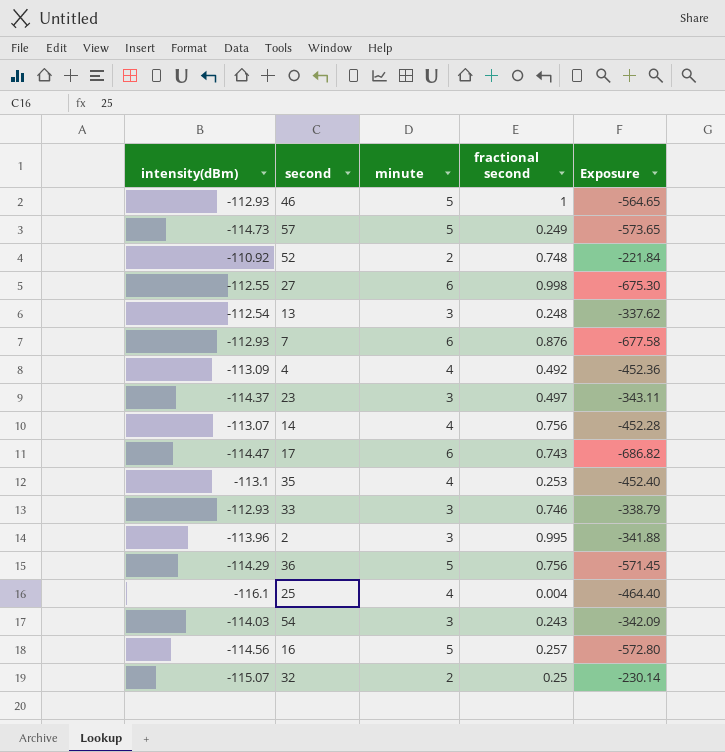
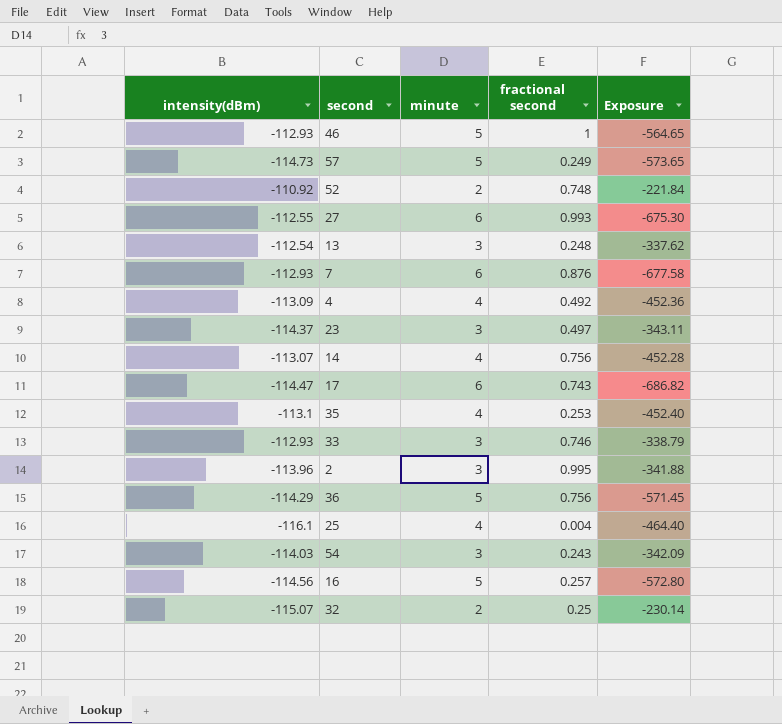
27 | fractional second: 0.998 -> 0.993

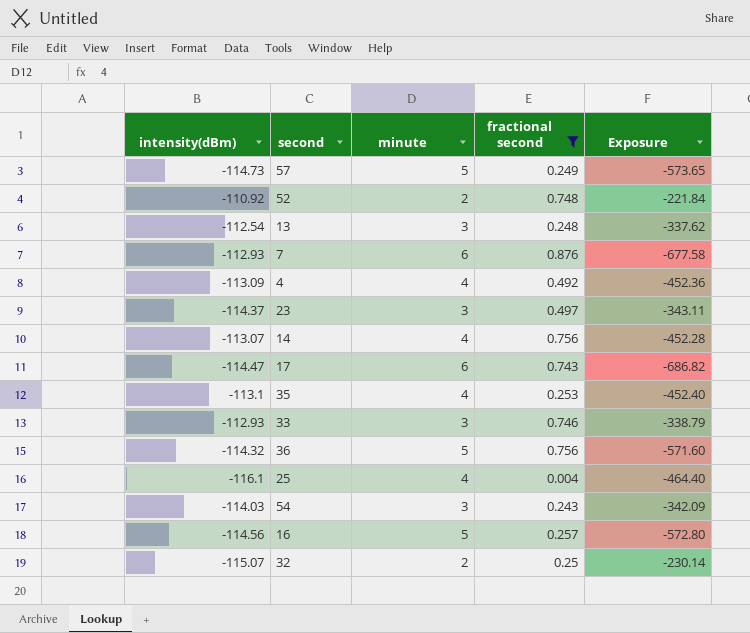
filter: none -> fractional second <= 0.876
36 | intensity(dBm): -114.29 -> -114.32
36 | Exposure: -571.45 -> -571.60

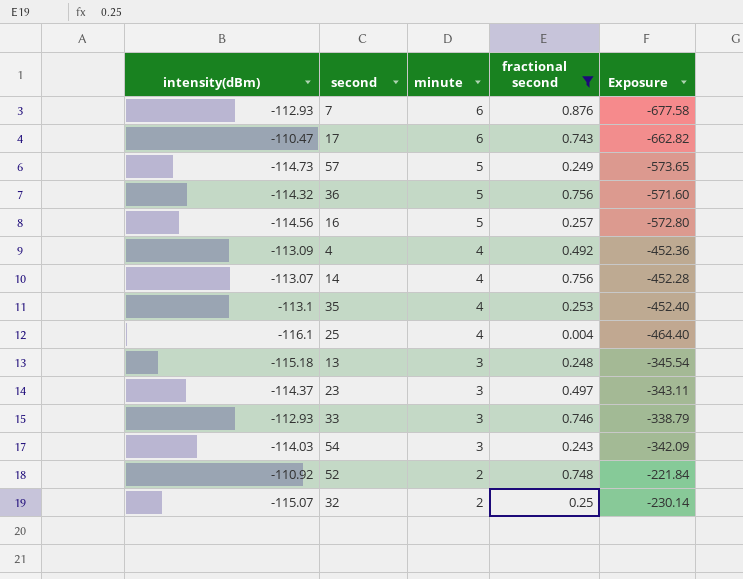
row order: none -> minute descending
17 | intensity(dBm): -114.47 -> -110.47
17 | Exposure: -686.82 -> -662.82
13 | intensity(dBm): -112.54 -> -115.18
13 | Exposure: -337.62 -> -345.54

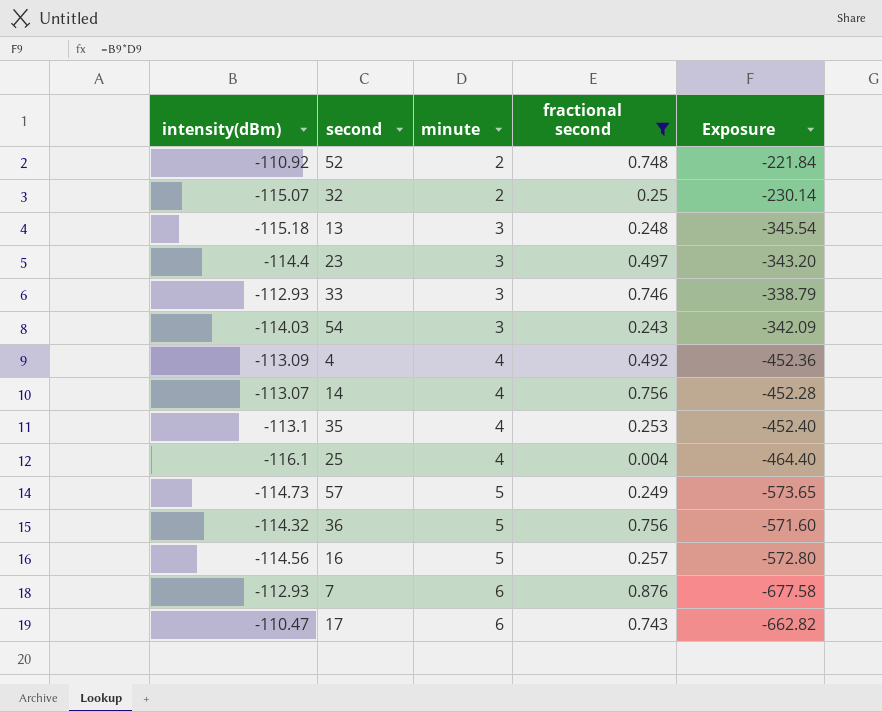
row order: minute descending -> minute ascending
23 | intensity(dBm): -114.37 -> -114.4
23 | Exposure: -343.11 -> -343.20

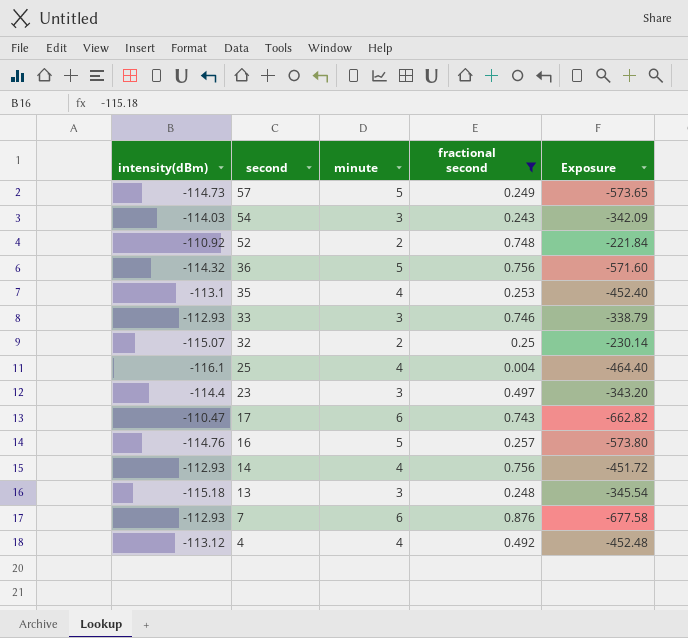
row order: minute ascending -> second descending
16 | intensity(dBm): -114.56 -> -114.76
16 | Exposure: -572.80 -> -573.80
14 | intensity(dBm): -113.07 -> -112.93
14 | Exposure: -452.28 -> -451.72
4 | intensity(dBm): -113.09 -> -113.12
4 | Exposure: -452.36 -> -452.48

